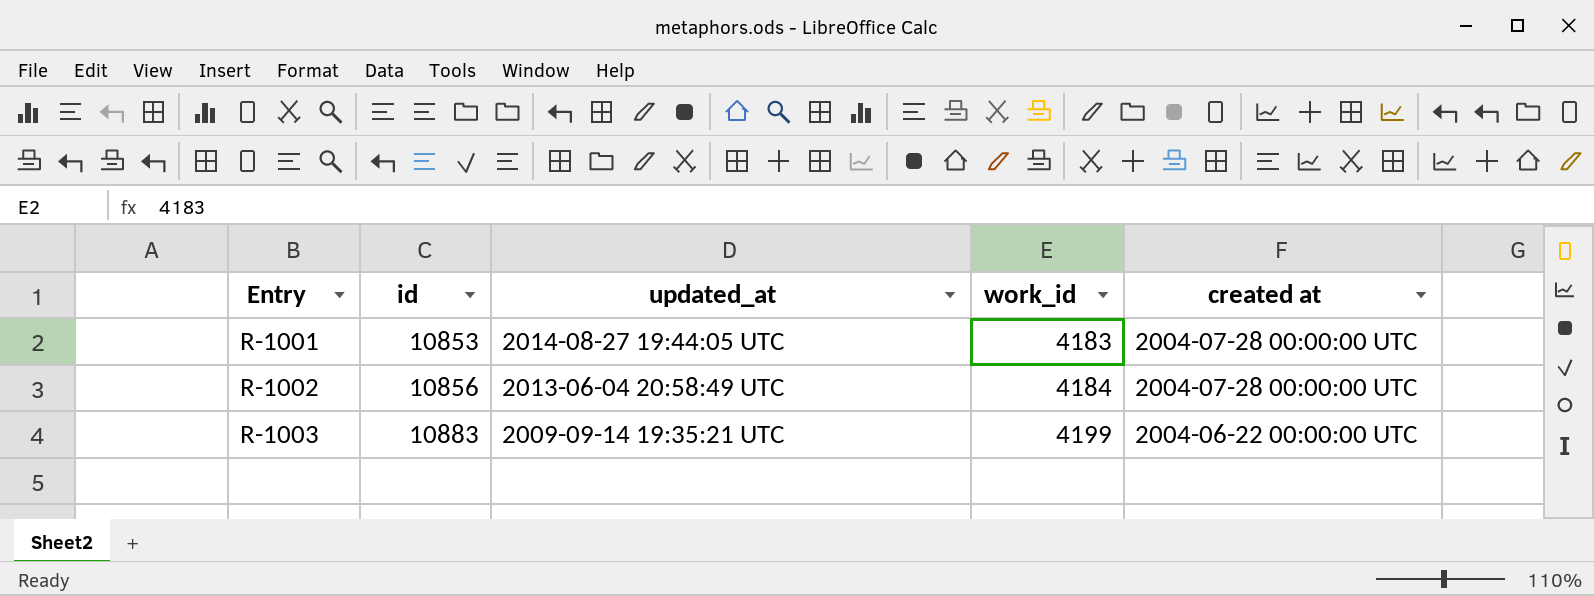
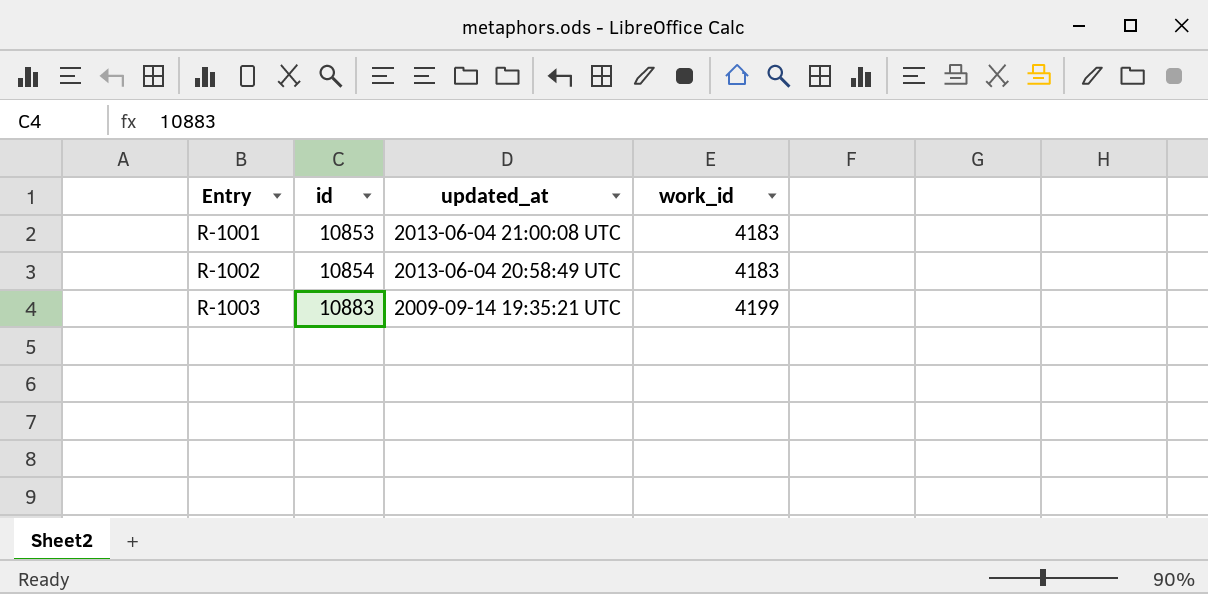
column created at | position: 5 -> none
R-1001 | updated_at: 2014-08-27 19:44:05 UTC -> 2013-06-04 21:00:08 UTC
R-1002 | id: 10856 -> 10854
R-1002 | work_id: 4184 -> 4183

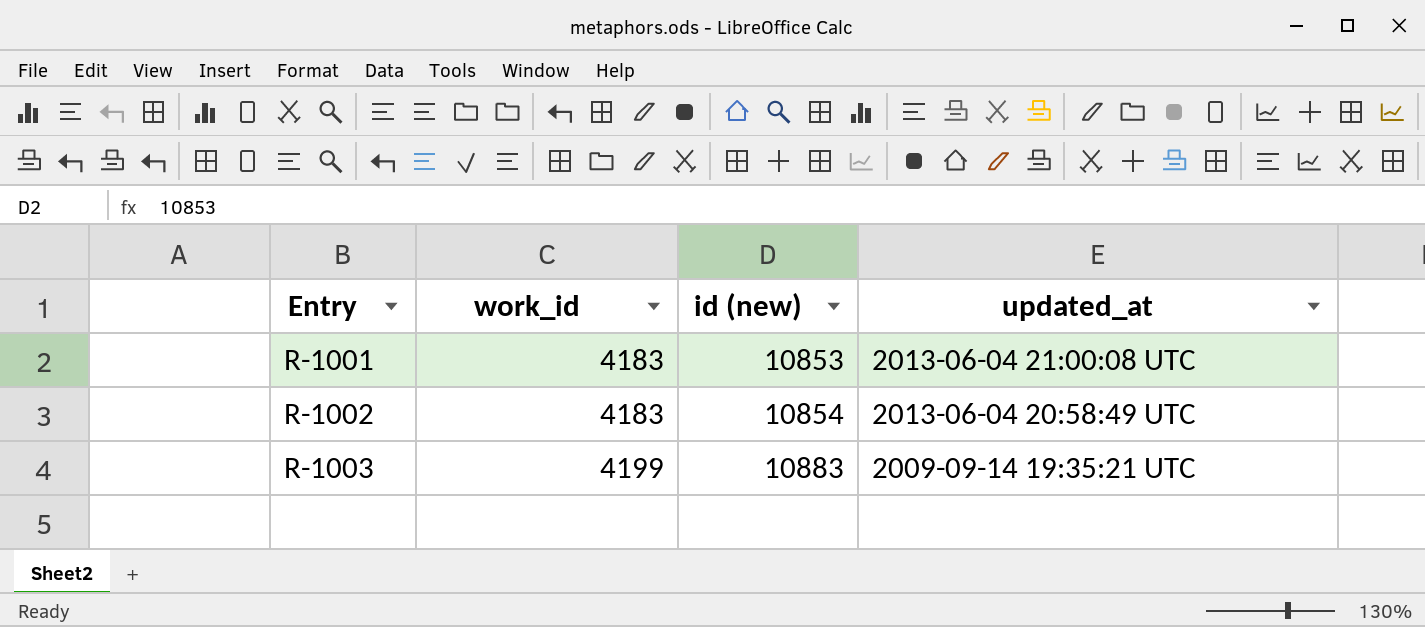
column work_id | position: 4 -> 2
column name: id -> id (new)

